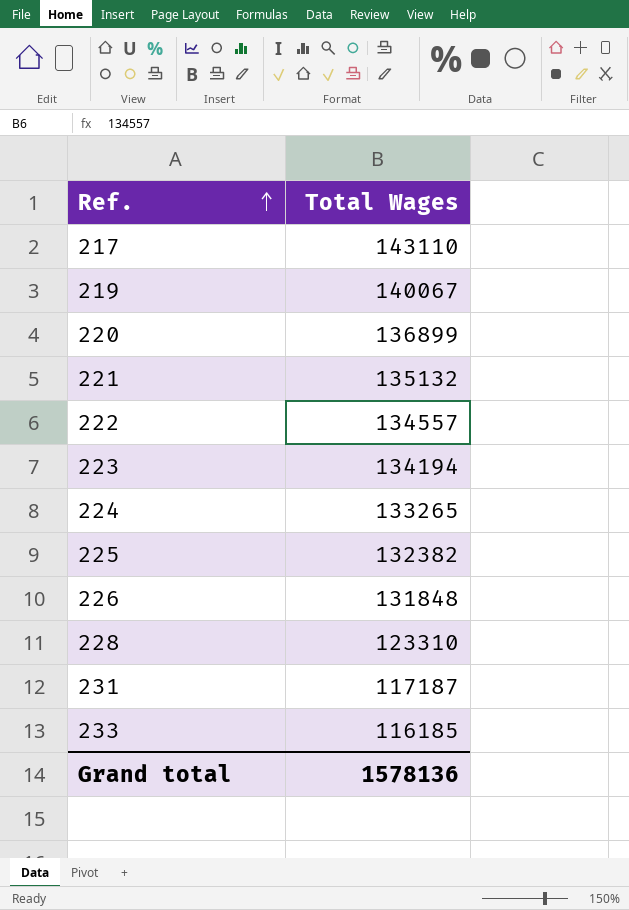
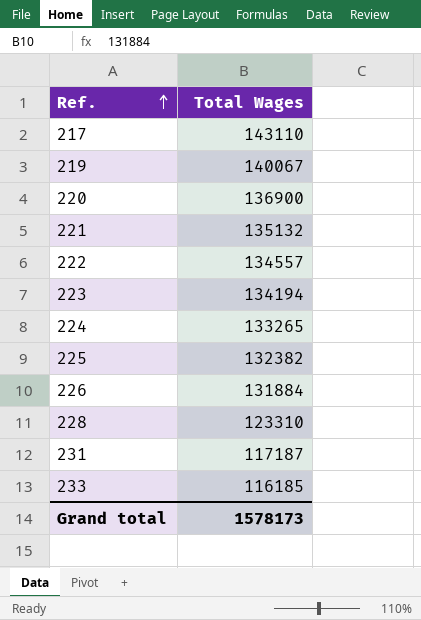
220 | Total Wages: 136899 -> 136900
226 | Total Wages: 131848 -> 131884
Grand total | Total Wages: 1578136 -> 1578173

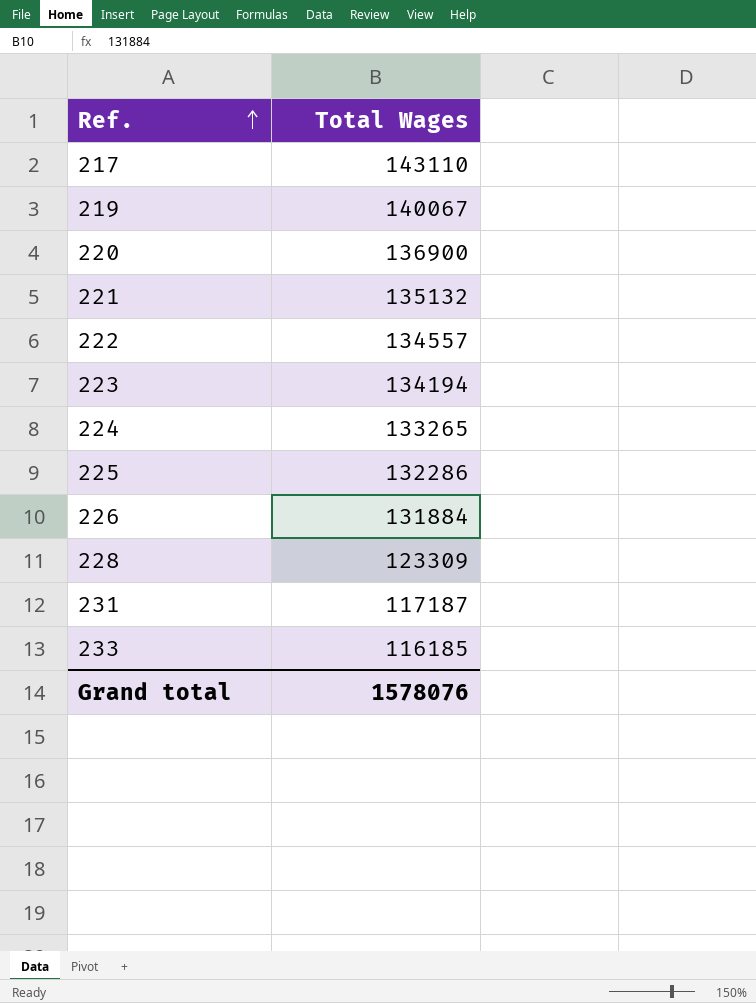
225 | Total Wages: 132382 -> 132286
228 | Total Wages: 123310 -> 123309
Grand total | Total Wages: 1578173 -> 1578076

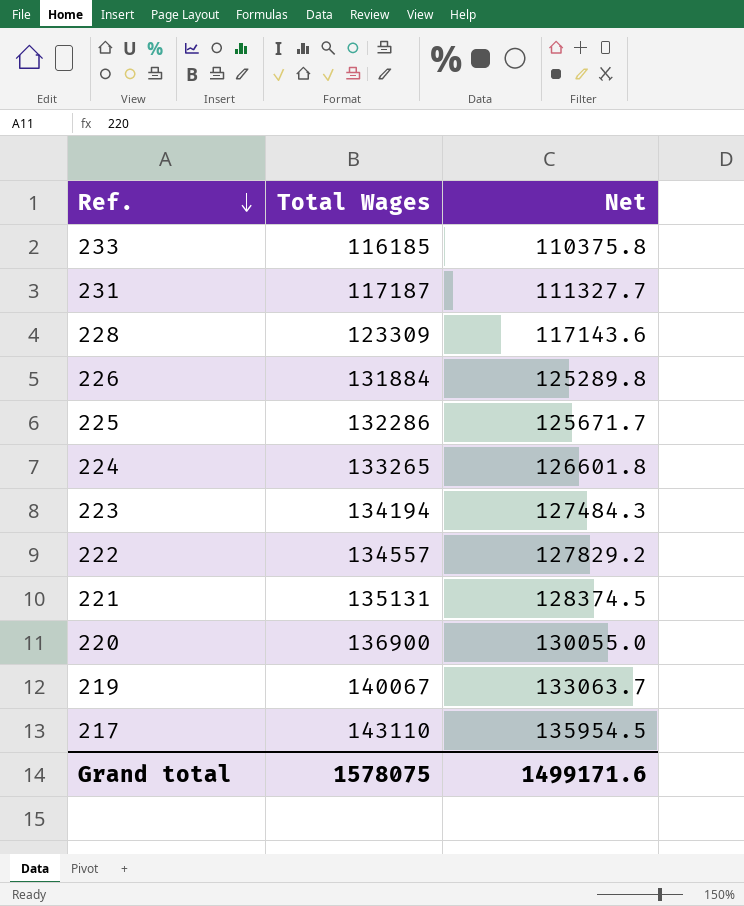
row order: Ref. ascending -> Ref. descending
column Net | formula: none -> [Total Wages] * 0.95
221 | Total Wages: 135132 -> 135131
Grand total | Total Wages: 1578076 -> 1578075

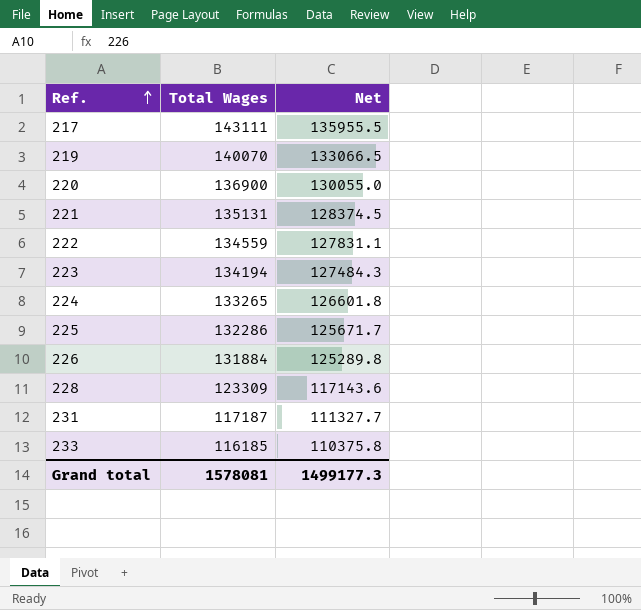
row order: Ref. descending -> Ref. ascending
217 | Total Wages: 143110 -> 143111
217 | Net: 135954.5 -> 135955.5
219 | Total Wages: 140067 -> 140070
219 | Net: 133063.7 -> 133066.5
222 | Total Wages: 134557 -> 134559
222 | Net: 127829.2 -> 127831.1
Grand total | Total Wages: 1578075 -> 1578081
Grand total | Net: 1499171.6 -> 1499177.3

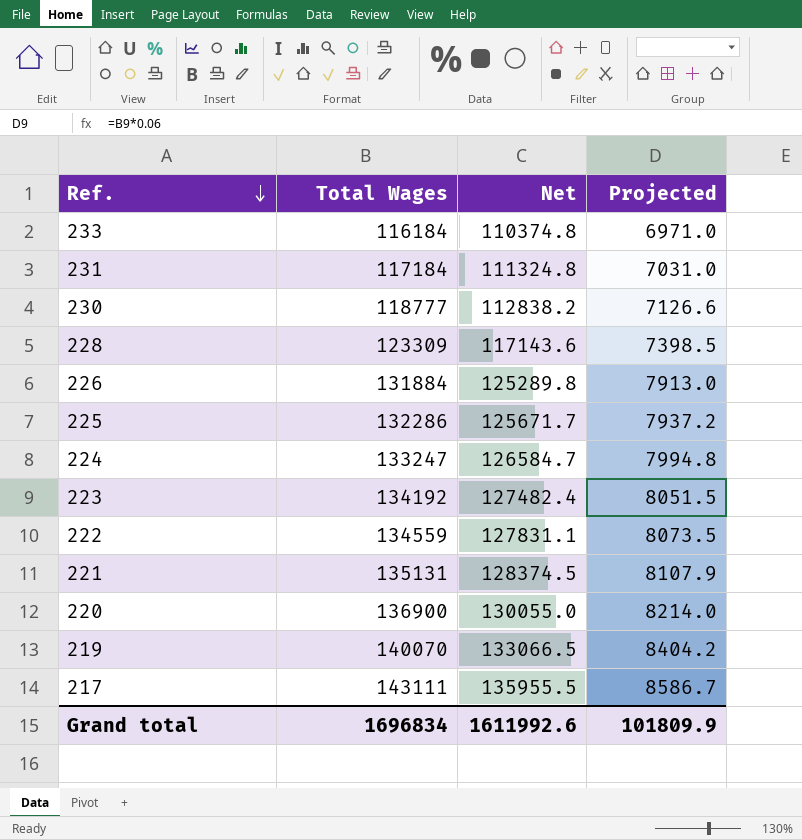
row order: Ref. ascending -> Ref. descending
column Projected | formula: none -> [Total Wages] * 0.06
233 | Total Wages: 116185 -> 116184
233 | Net: 110375.8 -> 110374.8
231 | Total Wages: 117187 -> 117184
231 | Net: 111327.7 -> 111324.8
row 230: none -> 118777 | 112838.2 | 7126.6
224 | Total Wages: 133265 -> 133247
224 | Net: 126601.8 -> 126584.7
223 | Total Wages: 134194 -> 134192
223 | Net: 127484.3 -> 127482.4
Grand total | Total Wages: 1578081 -> 1696834
Grand total | Net: 1499177.3 -> 1611992.6

